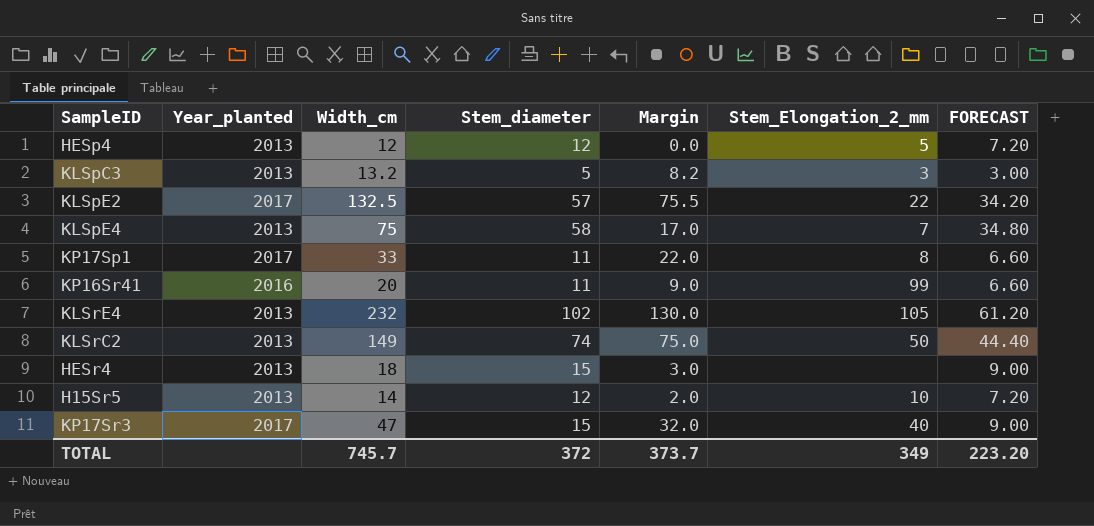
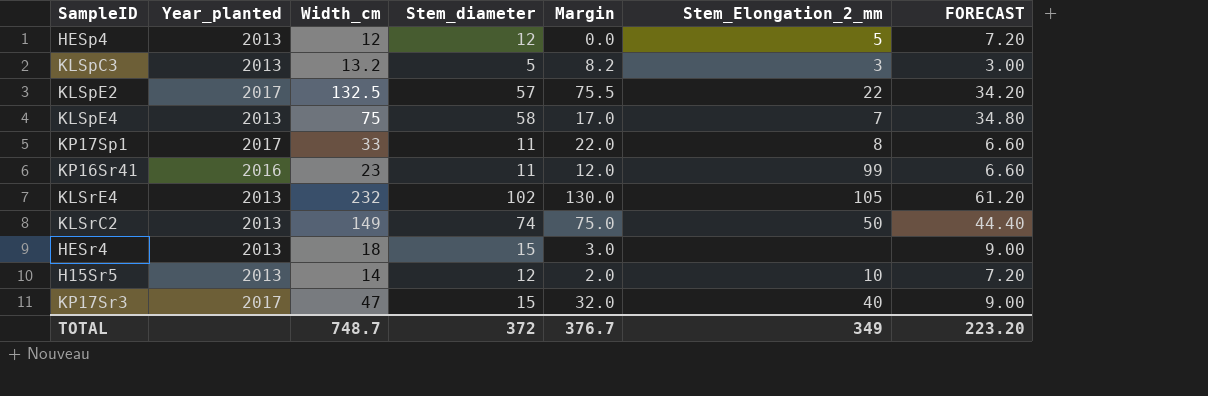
KP16Sr41 | Width_cm: 20 -> 23
KP16Sr41 | Margin: 9.0 -> 12.0
TOTAL | Width_cm: 745.7 -> 748.7
TOTAL | Margin: 373.7 -> 376.7

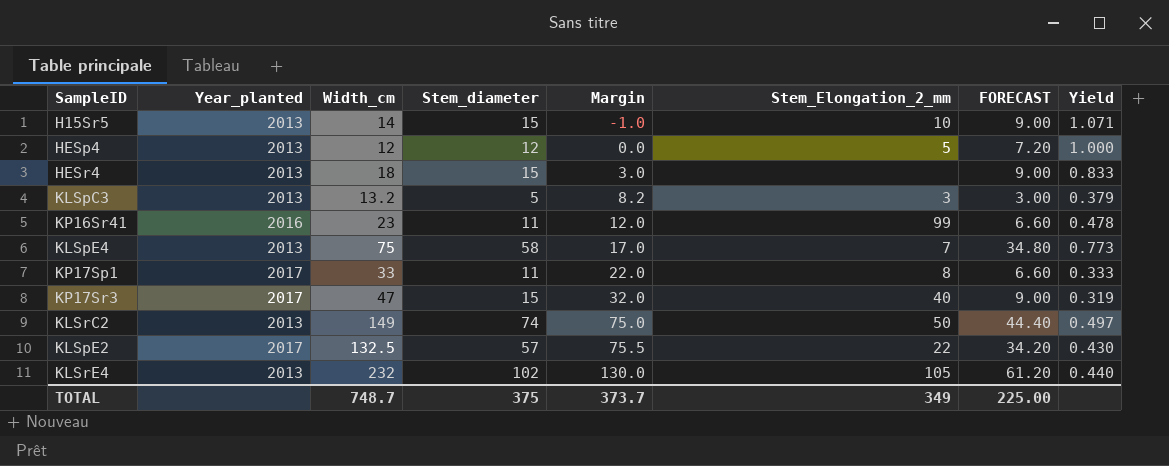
row order: none -> Margin ascending
column Yield | formula: none -> [Stem_diameter] / [Width_cm]
H15Sr5 | Stem_diameter: 12 -> 15
H15Sr5 | Margin: 2.0 -> -1.0
H15Sr5 | FORECAST: 7.20 -> 9.00
TOTAL | Stem_diameter: 372 -> 375
TOTAL | Margin: 376.7 -> 373.7
TOTAL | FORECAST: 223.20 -> 225.00

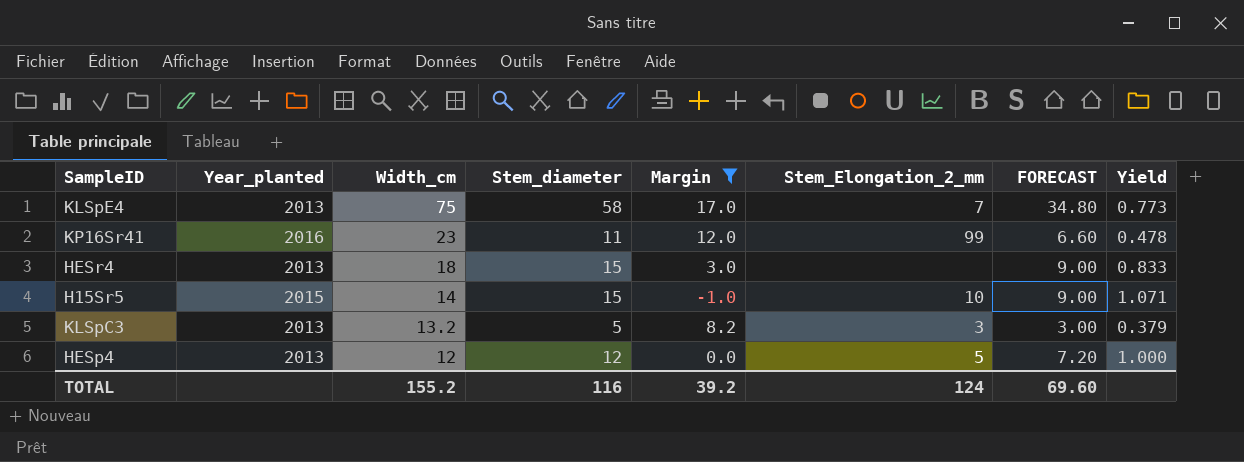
filter: none -> Margin <= 17.0
row order: Margin ascending -> Width_cm descending
H15Sr5 | Year_planted: 2013 -> 2015
TOTAL | Width_cm: 748.7 -> 155.2
TOTAL | Stem_diameter: 375 -> 116
TOTAL | Margin: 373.7 -> 39.2
TOTAL | Stem_Elongation_2_mm: 349 -> 124
TOTAL | FORECAST: 225.00 -> 69.60

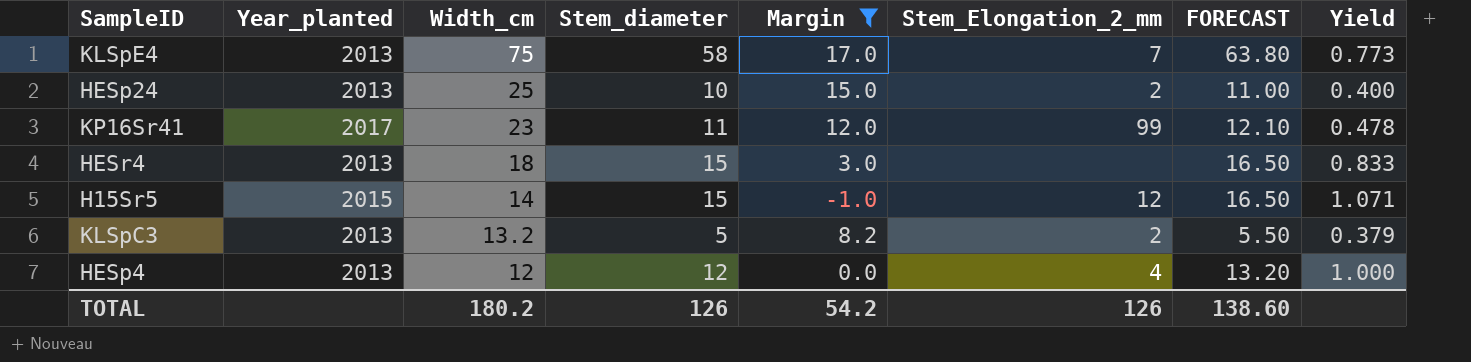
column FORECAST | formula: [Stem_diameter] * 0.6 -> [Stem_diameter] * 1.1
row HESp24: none -> 2013 | 25 | 10 | 15.0 | 2 | 11.00 | 0.400
KP16Sr41 | Year_planted: 2016 -> 2017
H15Sr5 | Stem_Elongation_2_mm: 10 -> 12
KLSpC3 | Stem_Elongation_2_mm: 3 -> 2
HESp4 | Stem_Elongation_2_mm: 5 -> 4
TOTAL | Width_cm: 155.2 -> 180.2
TOTAL | Stem_diameter: 116 -> 126
TOTAL | Margin: 39.2 -> 54.2
TOTAL | Stem_Elongation_2_mm: 124 -> 126
TOTAL | FORECAST: 69.60 -> 138.60

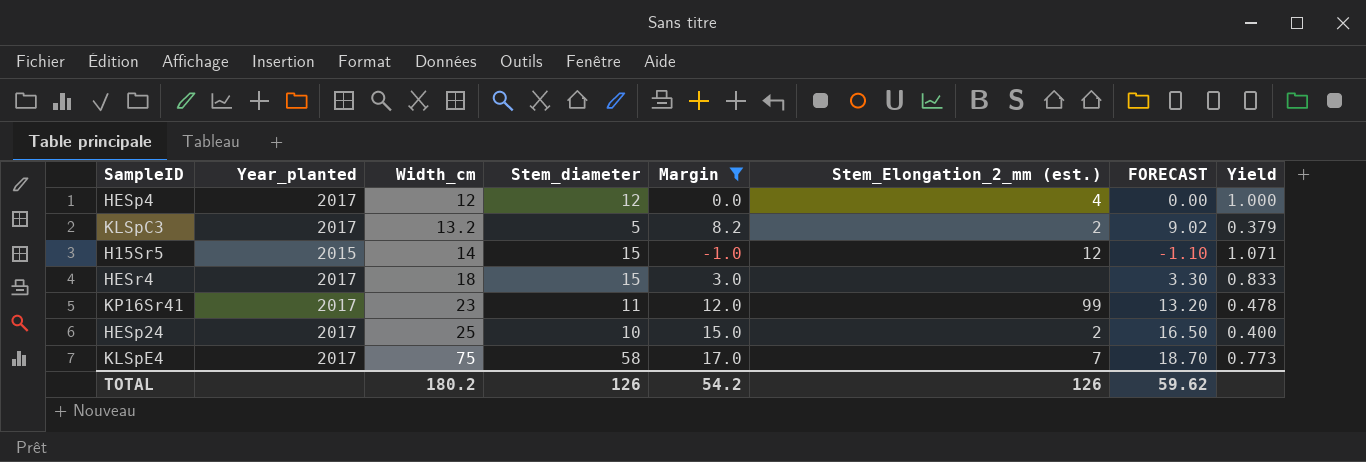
row order: Width_cm descending -> Width_cm ascending
column name: Stem_Elongation_2_mm -> Stem_Elongation_2_mm (est.)
column FORECAST | formula: [Stem_diameter] * 1.1 -> [Margin] * 1.1
HESp4 | Year_planted: 2013 -> 2017
KLSpC3 | Year_planted: 2013 -> 2017
HESr4 | Year_planted: 2013 -> 2017
HESp24 | Year_planted: 2013 -> 2017
KLSpE4 | Year_planted: 2013 -> 2017
TOTAL | FORECAST: 138.60 -> 59.62

